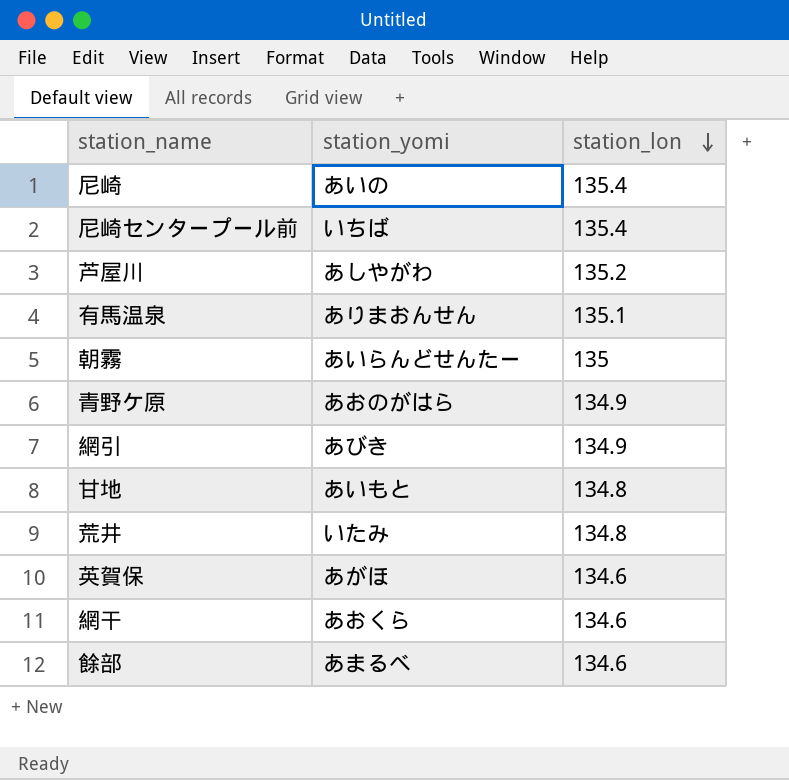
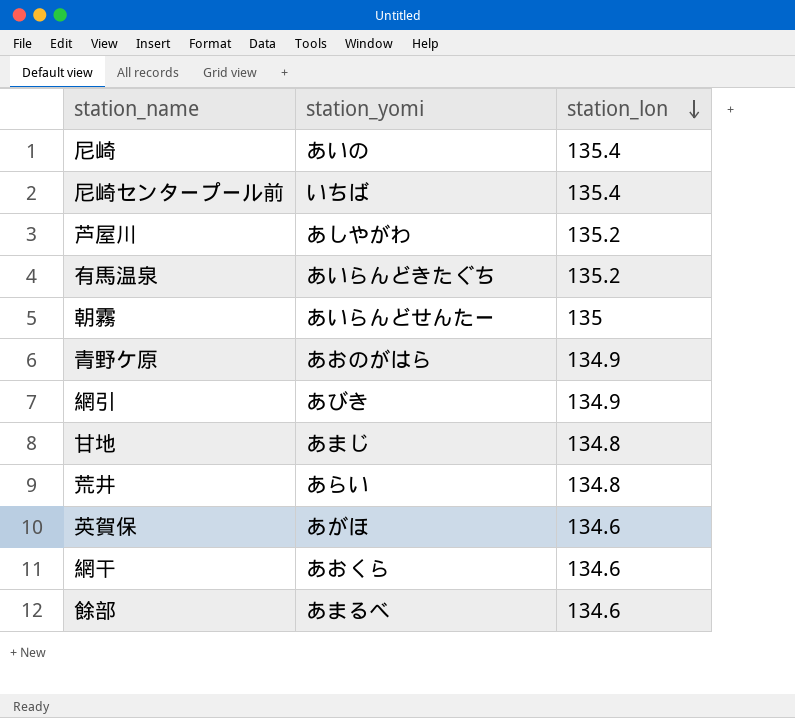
有馬温泉 | station_yomi: ありまおんせん -> あいらんどきたぐち
有馬温泉 | station_lon: 135.1 -> 135.2
甘地 | station_yomi: あいもと -> あまじ
荒井 | station_yomi: いたみ -> あらい

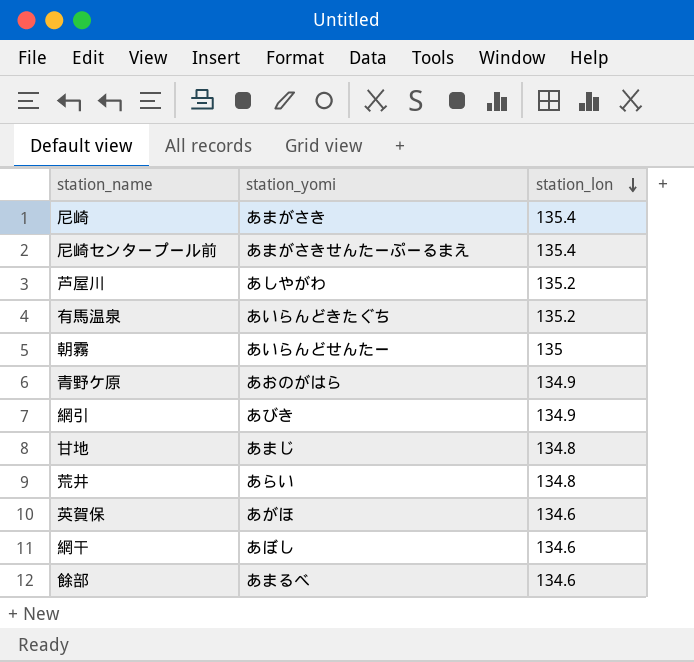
尼崎 | station_yomi: あいの -> あまがさき
尼崎センタープール前 | station_yomi: いちば -> あまがさきせんたーぷーるまえ
網干 | station_yomi: あおくら -> あぼし

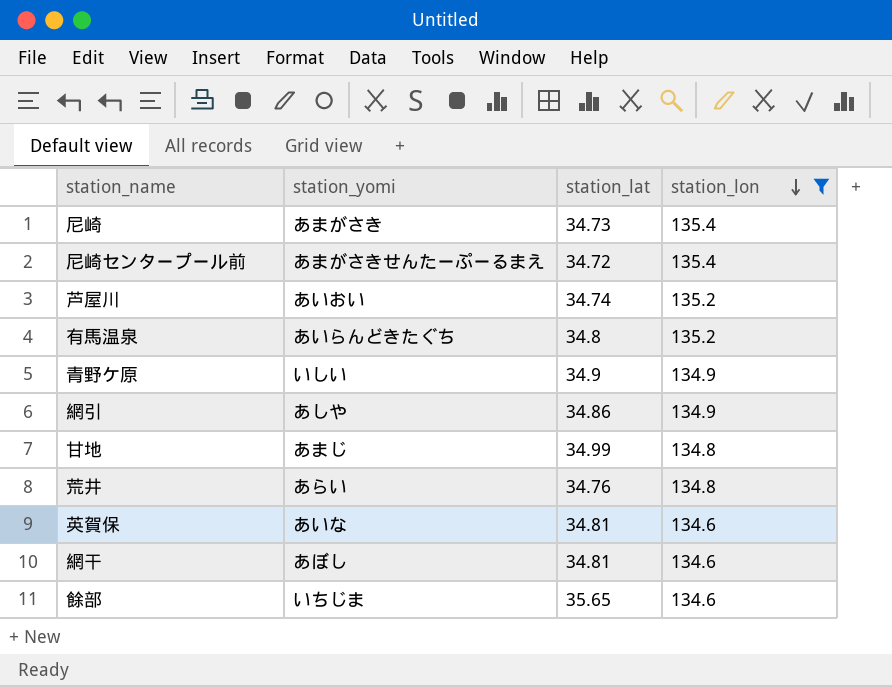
filter: none -> station_lon != 135
column station_lat | position: none -> 3
芦屋川 | station_yomi: あしやがわ -> あいおい
青野ケ原 | station_yomi: あおのがはら -> いしい
網引 | station_yomi: あびき -> あしや
英賀保 | station_yomi: あがほ -> あいな
餘部 | station_yomi: あまるべ -> いちじま

